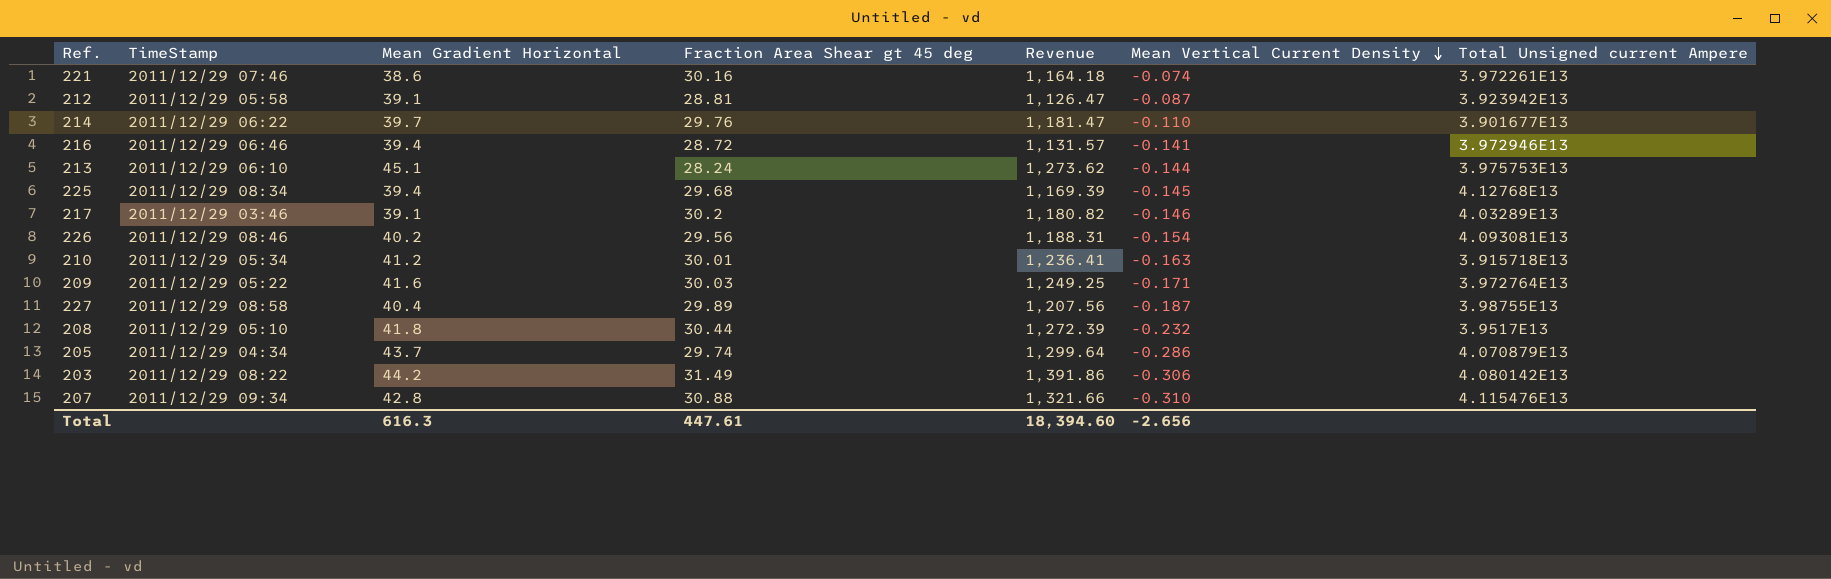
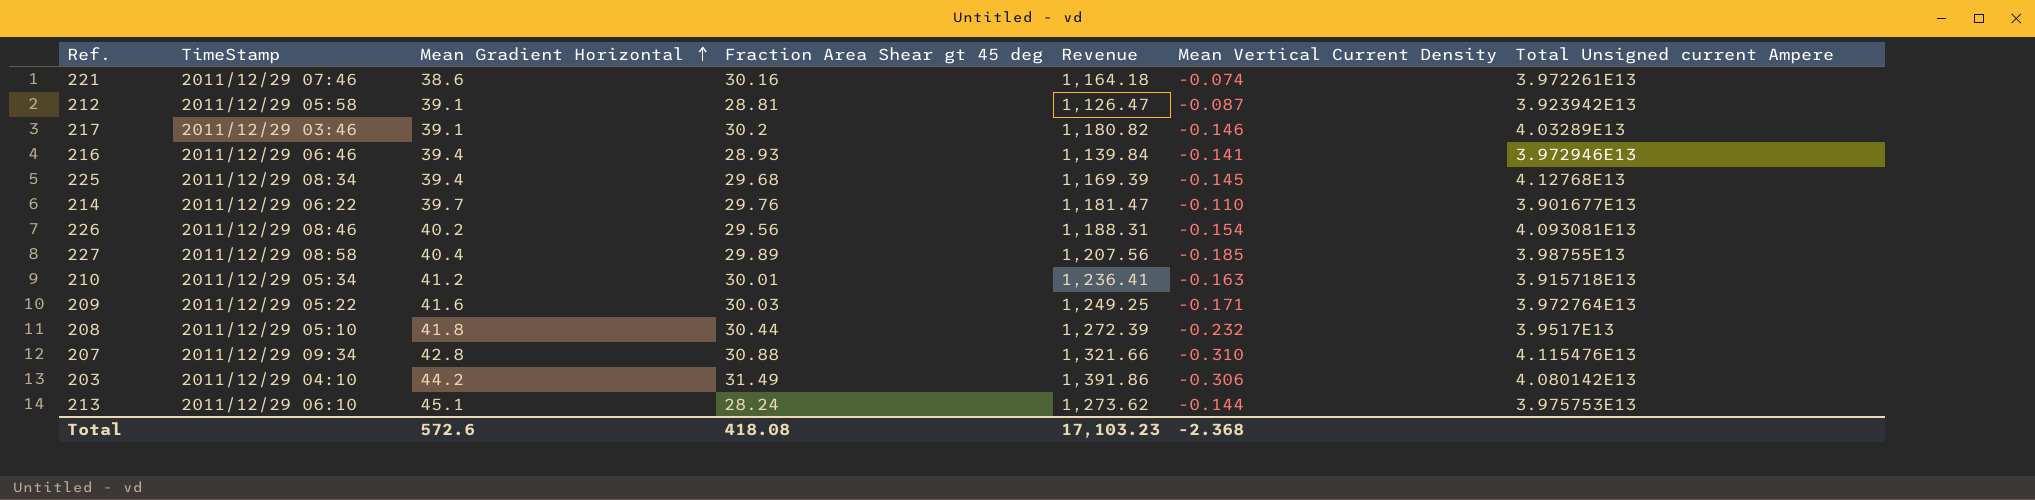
row order: Mean Vertical Current Density descending -> Mean Gradient Horizontal ascending
row 205: 2011/12/29 04:34 | 43.7 | 29.74 | 1,299.64 | -0.286 | 4.070879E13 -> none
216 | Fraction Area Shear gt 45 deg: 28.72 -> 28.93
216 | Revenue: 1,131.57 -> 1,139.84
227 | Mean Vertical Current Density: -0.187 -> -0.185
203 | TimeStamp: 2011/12/29 08:22 -> 2011/12/29 04:10
Total | Mean Gradient Horizontal: 616.3 -> 572.6
Total | Fraction Area Shear gt 45 deg: 447.61 -> 418.08
Total | Revenue: 18,394.60 -> 17,103.23
Total | Mean Vertical Current Density: -2.656 -> -2.368

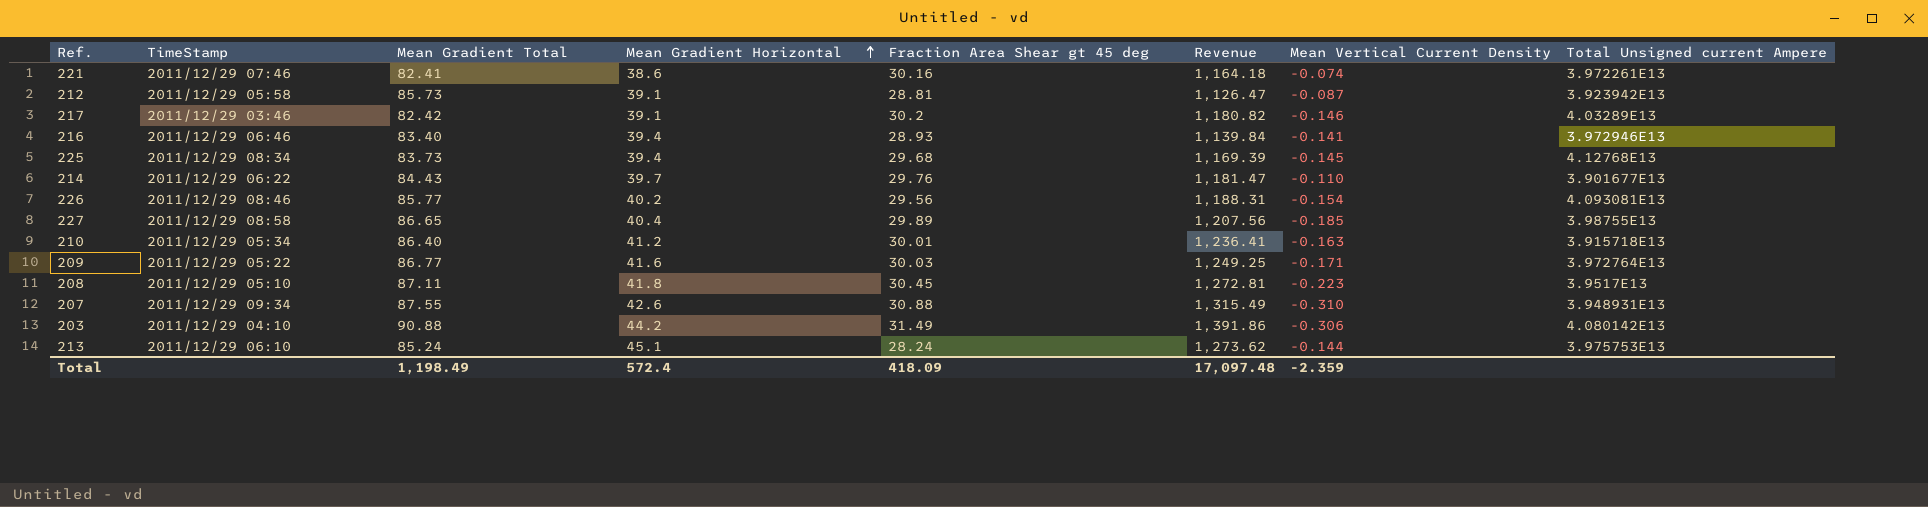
column Mean Gradient Total | position: none -> 3
208 | Fraction Area Shear gt 45 deg: 30.44 -> 30.45
208 | Revenue: 1,272.39 -> 1,272.81
208 | Mean Vertical Current Density: -0.232 -> -0.223
207 | Mean Gradient Horizontal: 42.8 -> 42.6
207 | Revenue: 1,321.66 -> 1,315.49
207 | Total Unsigned current Ampere: 4.115476E13 -> 3.948931E13
Total | Mean Gradient Horizontal: 572.6 -> 572.4
Total | Fraction Area Shear gt 45 deg: 418.08 -> 418.09
Total | Revenue: 17,103.23 -> 17,097.48
Total | Mean Vertical Current Density: -2.368 -> -2.359

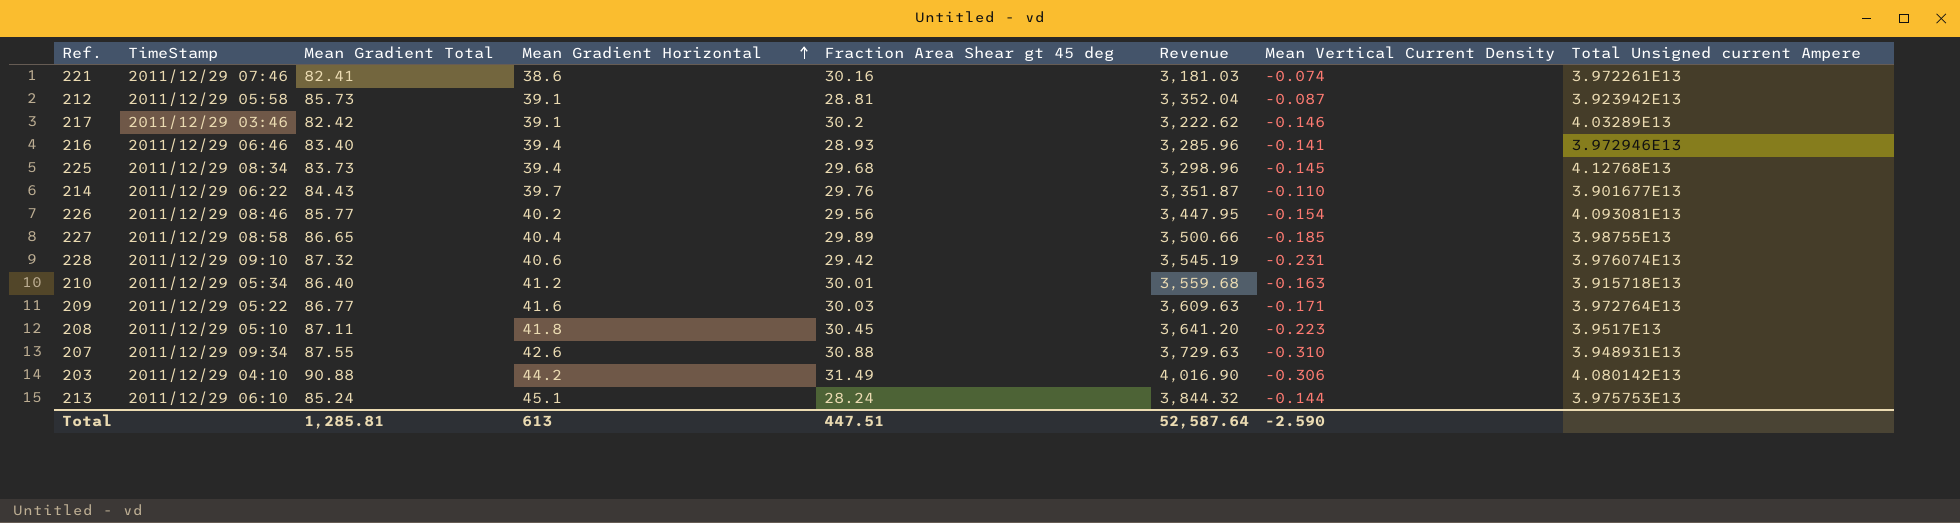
column Revenue | formula: [Mean Gradient Horizontal] * [Fraction Area Shear gt 45 deg] -> [Mean Gradient Total] * [Mean Gradient Horizontal]
row 228: none -> 2011/12/29 09:10 | 87.32 | 40.6 | 29.42 | 3,545.19 | -0.231 | 3.976074E13
Total | Mean Gradient Total: 1,198.49 -> 1,285.81
Total | Mean Gradient Horizontal: 572.4 -> 613
Total | Fraction Area Shear gt 45 deg: 418.09 -> 447.51
Total | Revenue: 17,097.48 -> 52,587.64
Total | Mean Vertical Current Density: -2.359 -> -2.590

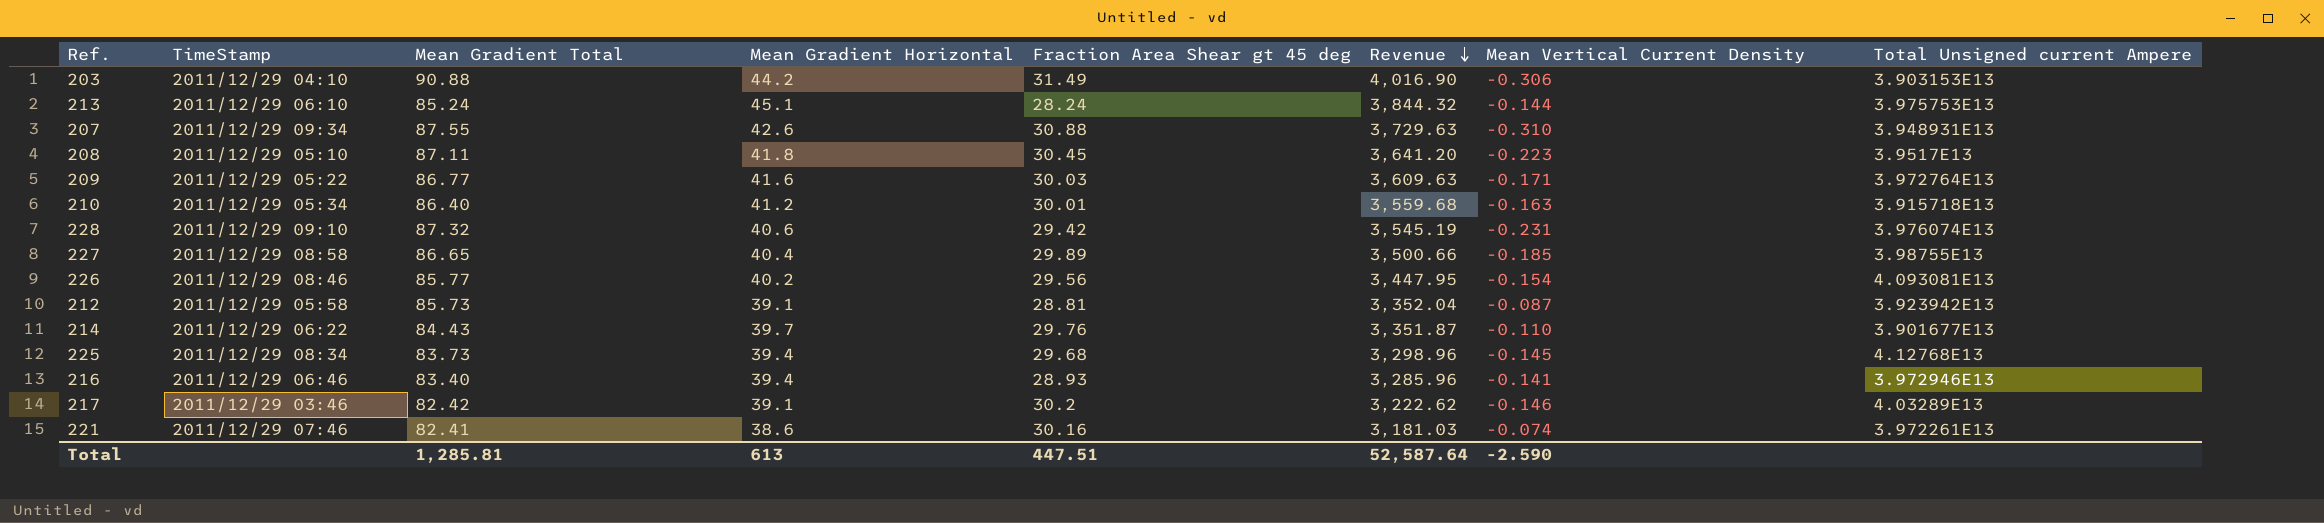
row order: Mean Gradient Horizontal ascending -> Revenue descending
203 | Total Unsigned current Ampere: 4.080142E13 -> 3.903153E13

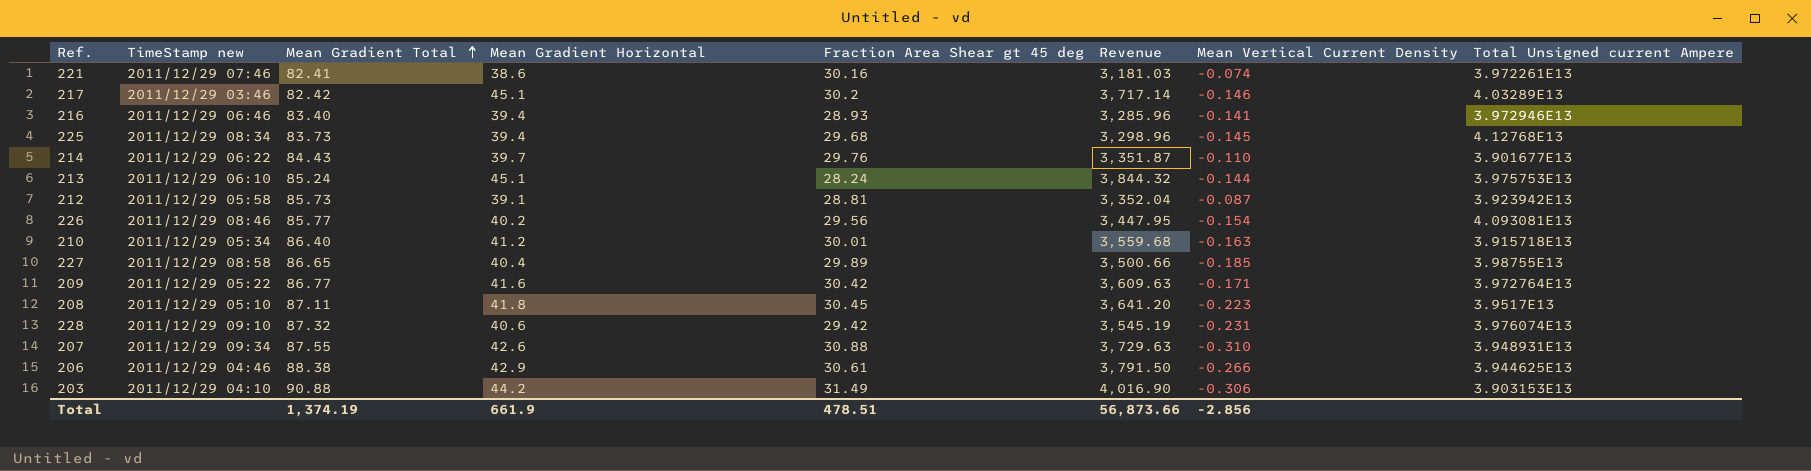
row order: Revenue descending -> Mean Gradient Total ascending
column name: TimeStamp -> TimeStamp new
217 | Mean Gradient Horizontal: 39.1 -> 45.1
217 | Revenue: 3,222.62 -> 3,717.14
209 | Fraction Area Shear gt 45 deg: 30.03 -> 30.42
row 206: none -> 2011/12/29 04:46 | 88.38 | 42.9 | 30.61 | 3,791.50 | -0.266 | 3.944625E13
Total | Mean Gradient Total: 1,285.81 -> 1,374.19
Total | Mean Gradient Horizontal: 613 -> 661.9
Total | Fraction Area Shear gt 45 deg: 447.51 -> 478.51
Total | Revenue: 52,587.64 -> 56,873.66
Total | Mean Vertical Current Density: -2.590 -> -2.856

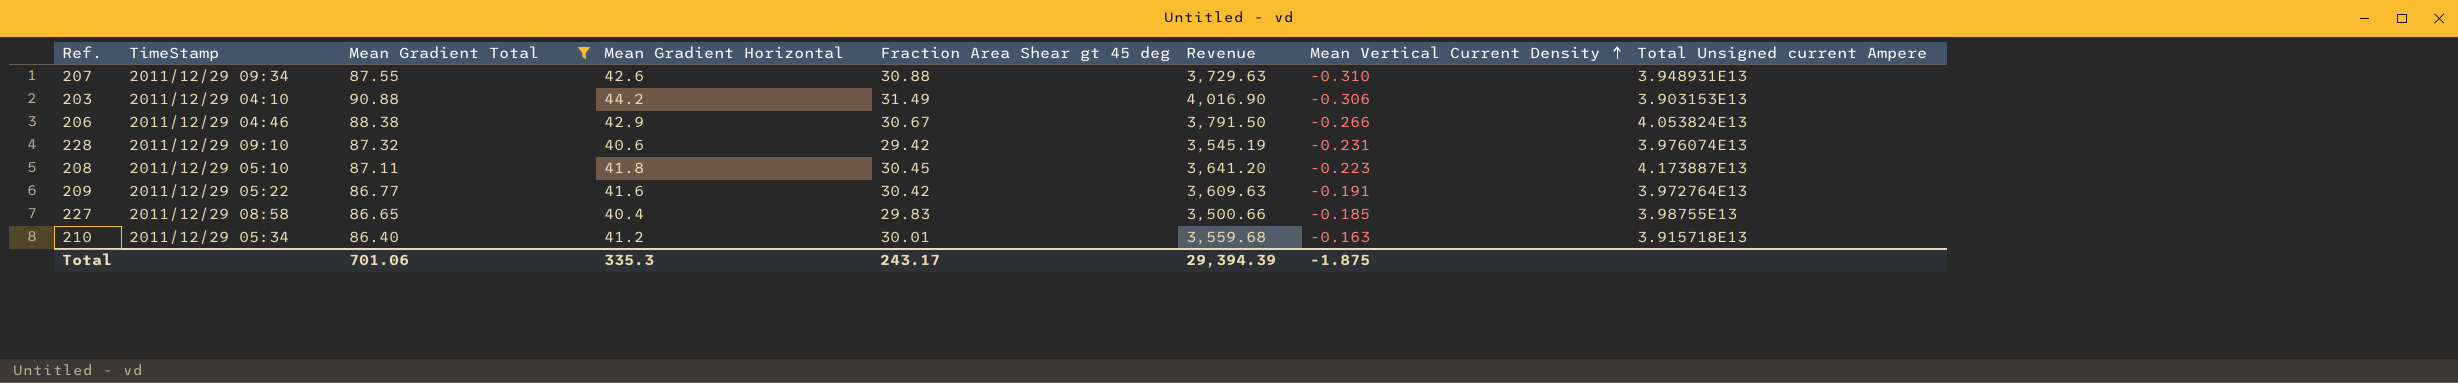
filter: none -> Mean Gradient Total >= 86.40
row order: Mean Gradient Total ascending -> Mean Vertical Current Density ascending
column name: TimeStamp new -> TimeStamp
206 | Fraction Area Shear gt 45 deg: 30.61 -> 30.67
206 | Total Unsigned current Ampere: 3.944625E13 -> 4.053824E13
208 | Total Unsigned current Ampere: 3.9517E13 -> 4.173887E13
209 | Mean Vertical Current Density: -0.171 -> -0.191
227 | Fraction Area Shear gt 45 deg: 29.89 -> 29.83
Total | Mean Gradient Total: 1,374.19 -> 701.06
Total | Mean Gradient Horizontal: 661.9 -> 335.3
Total | Fraction Area Shear gt 45 deg: 478.51 -> 243.17
Total | Revenue: 56,873.66 -> 29,394.39
Total | Mean Vertical Current Density: -2.856 -> -1.875

